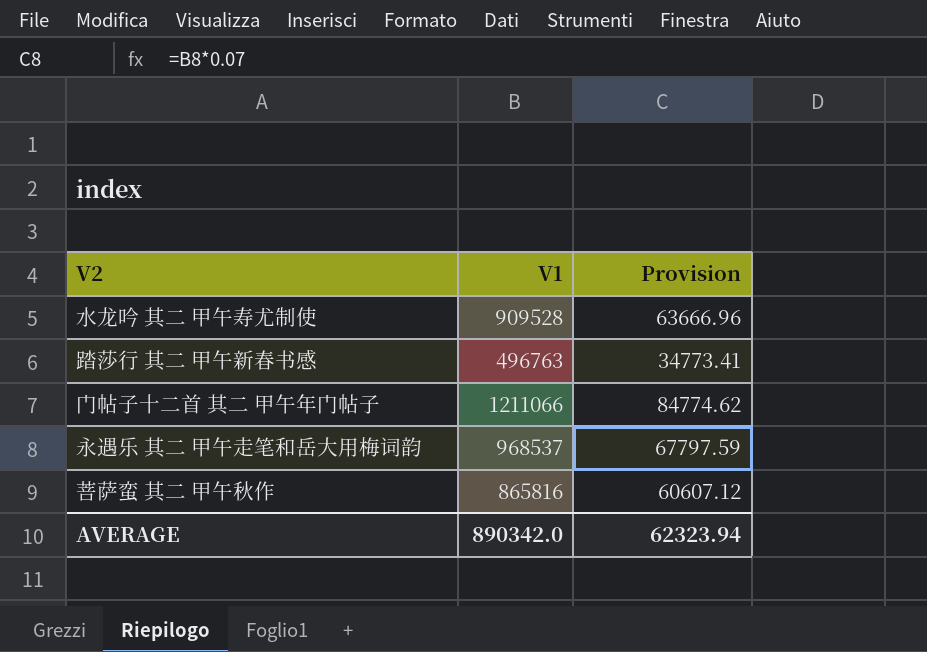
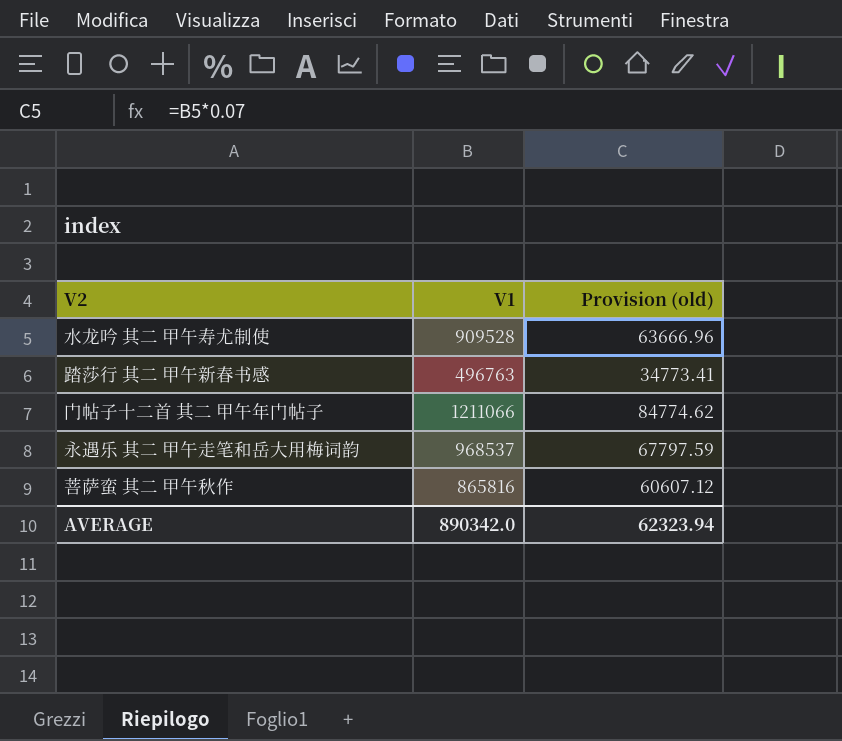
column name: Provision -> Provision (old)

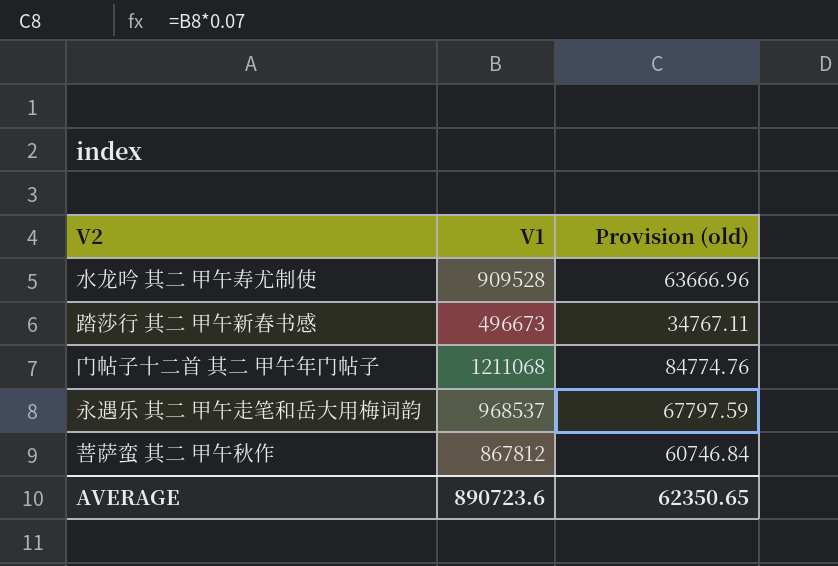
踏莎行 其二 甲午新春书感 | V1: 496763 -> 496673
踏莎行 其二 甲午新春书感 | Provision (old): 34773.41 -> 34767.11
门帖子十二首 其二 甲午年门帖子 | V1: 1211066 -> 1211068
门帖子十二首 其二 甲午年门帖子 | Provision (old): 84774.62 -> 84774.76
菩萨蛮 其二 甲午秋作 | V1: 865816 -> 867812
菩萨蛮 其二 甲午秋作 | Provision (old): 60607.12 -> 60746.84
AVERAGE | V1: 890342.0 -> 890723.6
AVERAGE | Provision (old): 62323.94 -> 62350.65

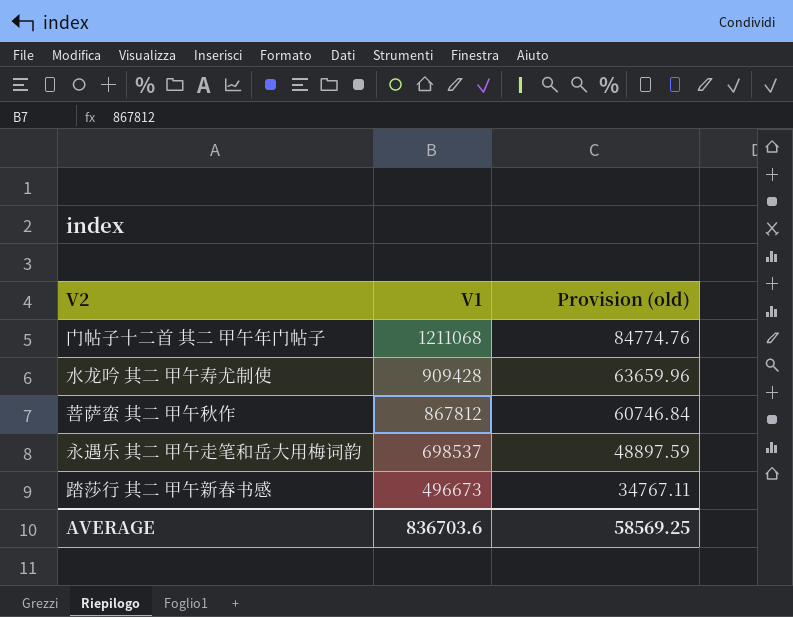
row order: none -> V1 descending
水龙吟 其二 甲午寿尤制使 | V1: 909528 -> 909428
水龙吟 其二 甲午寿尤制使 | Provision (old): 63666.96 -> 63659.96
永遇乐 其二 甲午走笔和岳大用梅词韵 | V1: 968537 -> 698537
永遇乐 其二 甲午走笔和岳大用梅词韵 | Provision (old): 67797.59 -> 48897.59
AVERAGE | V1: 890723.6 -> 836703.6
AVERAGE | Provision (old): 62350.65 -> 58569.25

